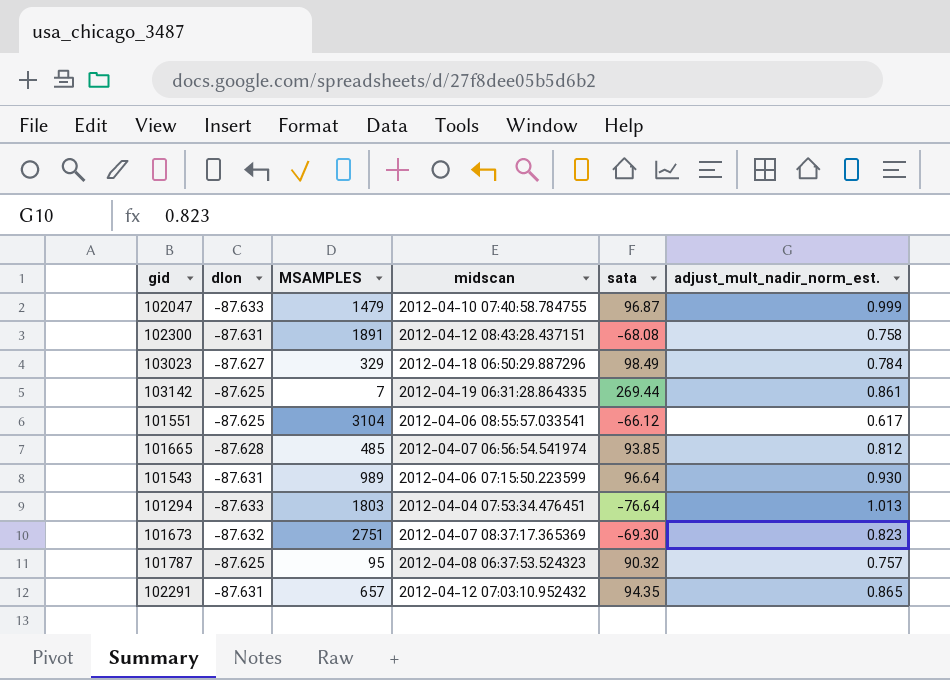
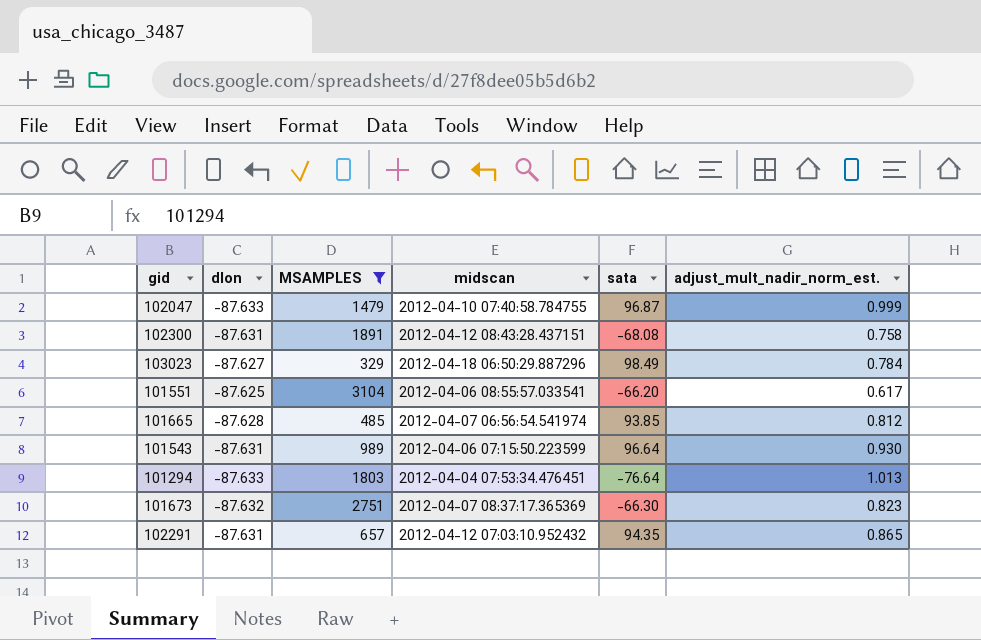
filter: none -> MSAMPLES >= 329
101551 | sata: -66.12 -> -66.20
101673 | sata: -69.30 -> -66.30

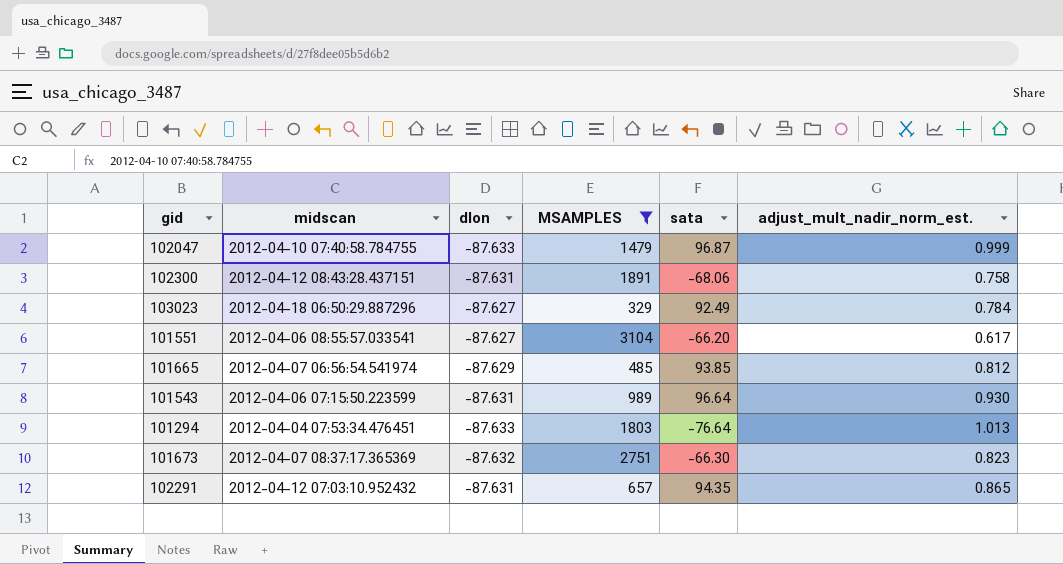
column midscan | position: 4 -> 2
102300 | sata: -68.08 -> -68.06
103023 | sata: 98.49 -> 92.49
101551 | dlon: -87.625 -> -87.627
101665 | dlon: -87.628 -> -87.629

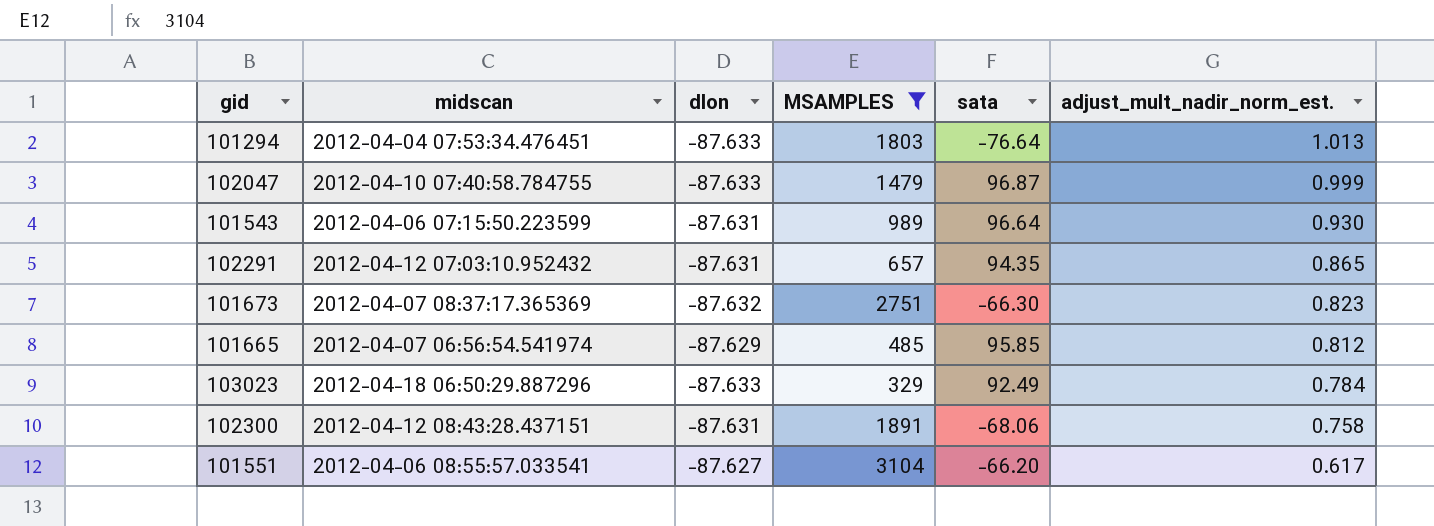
row order: none -> adjust_mult_nadir_norm_est. descending
101665 | sata: 93.85 -> 95.85
103023 | dlon: -87.627 -> -87.633

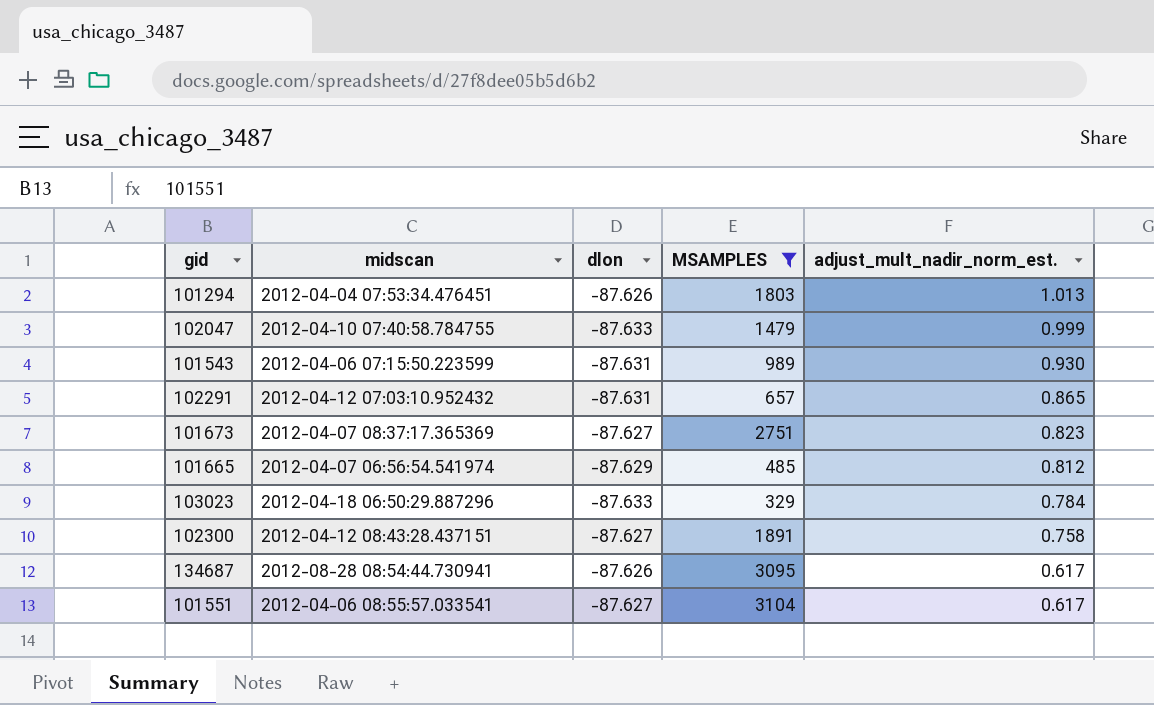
column sata | position: 5 -> none
101294 | dlon: -87.633 -> -87.626
101673 | dlon: -87.632 -> -87.627
102300 | dlon: -87.631 -> -87.627
row 134687: none -> 2012-08-28 08:54:44.730941 | -87.626 | 3095 | 0.617

